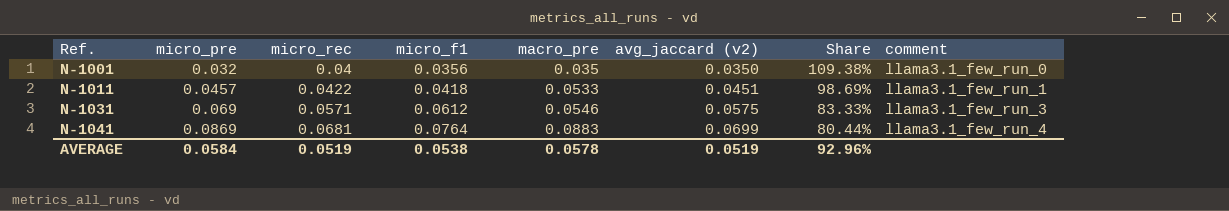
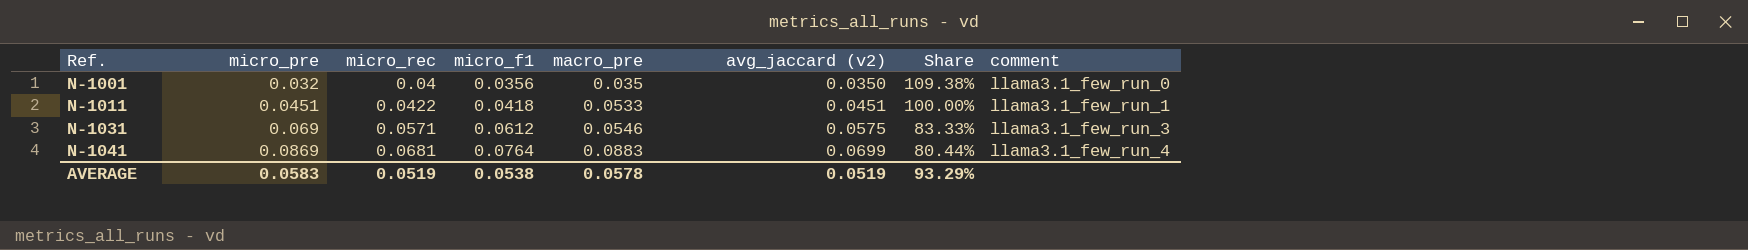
N-1011 | micro_pre: 0.0457 -> 0.0451
N-1011 | Share: 98.69% -> 100.00%
AVERAGE | micro_pre: 0.0584 -> 0.0583
AVERAGE | Share: 92.96% -> 93.29%

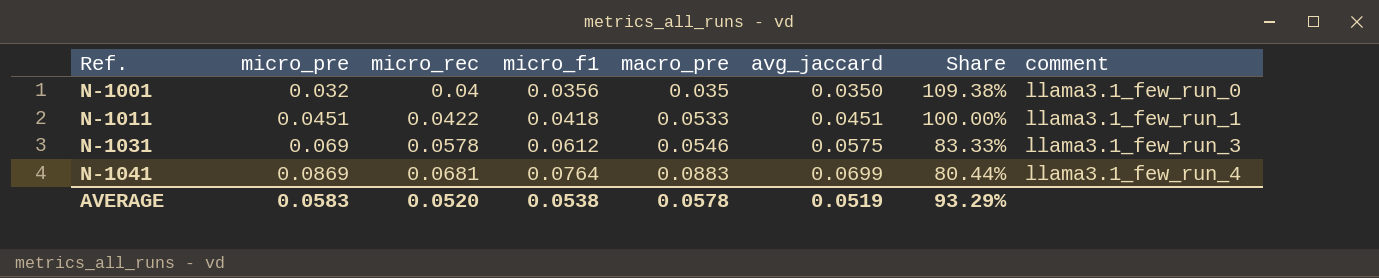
column name: avg_jaccard (v2) -> avg_jaccard
N-1031 | micro_rec: 0.0571 -> 0.0578
AVERAGE | micro_rec: 0.0519 -> 0.0520

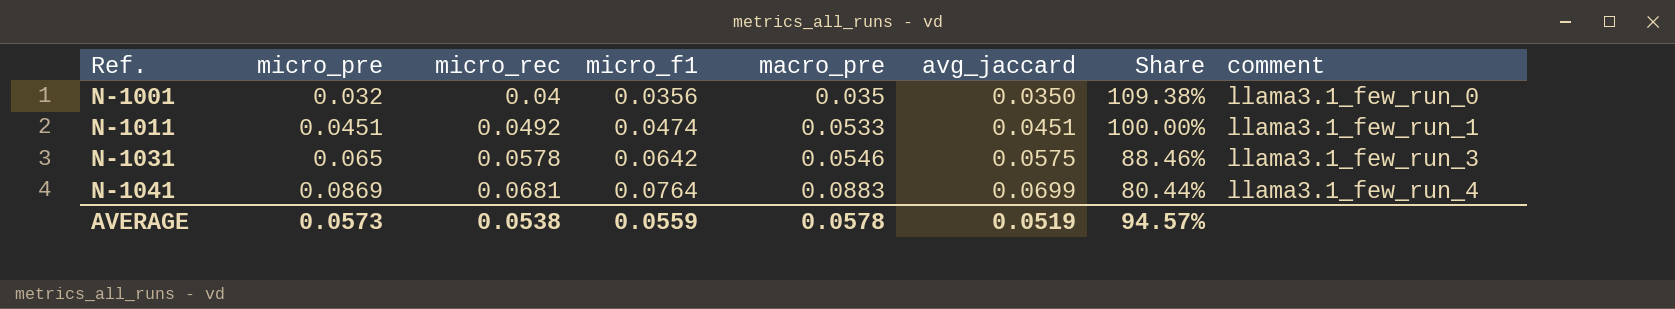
N-1011 | micro_rec: 0.0422 -> 0.0492
N-1011 | micro_f1: 0.0418 -> 0.0474
N-1031 | micro_pre: 0.069 -> 0.065
N-1031 | micro_f1: 0.0612 -> 0.0642
N-1031 | Share: 83.33% -> 88.46%
AVERAGE | micro_pre: 0.0583 -> 0.0573
AVERAGE | micro_rec: 0.0520 -> 0.0538
AVERAGE | micro_f1: 0.0538 -> 0.0559
AVERAGE | Share: 93.29% -> 94.57%

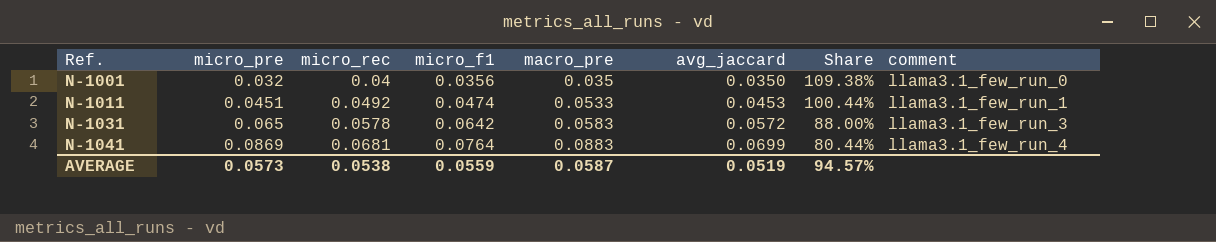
N-1011 | avg_jaccard: 0.0451 -> 0.0453
N-1011 | Share: 100.00% -> 100.44%
N-1031 | macro_pre: 0.0546 -> 0.0583
N-1031 | avg_jaccard: 0.0575 -> 0.0572
N-1031 | Share: 88.46% -> 88.00%
AVERAGE | macro_pre: 0.0578 -> 0.0587

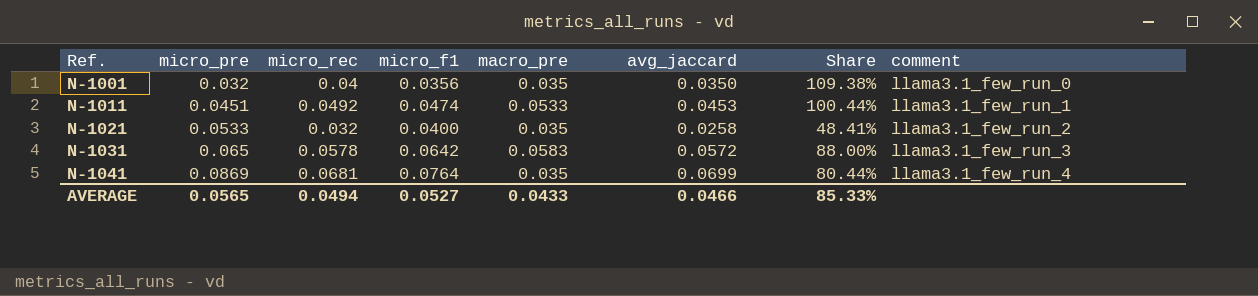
row N-1021: none -> 0.0533 | 0.032 | 0.0400 | 0.035 | 0.0258 | 48.41% | llama3.1_few_run_2
N-1041 | macro_pre: 0.0883 -> 0.035
AVERAGE | micro_pre: 0.0573 -> 0.0565
AVERAGE | micro_rec: 0.0538 -> 0.0494
AVERAGE | micro_f1: 0.0559 -> 0.0527
AVERAGE | macro_pre: 0.0587 -> 0.0433
AVERAGE | avg_jaccard: 0.0519 -> 0.0466
AVERAGE | Share: 94.57% -> 85.33%

